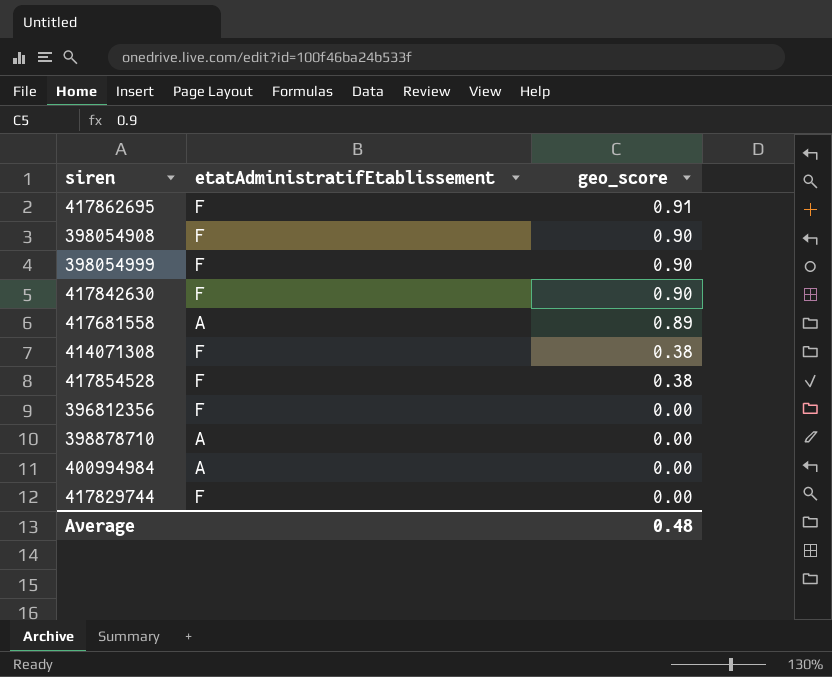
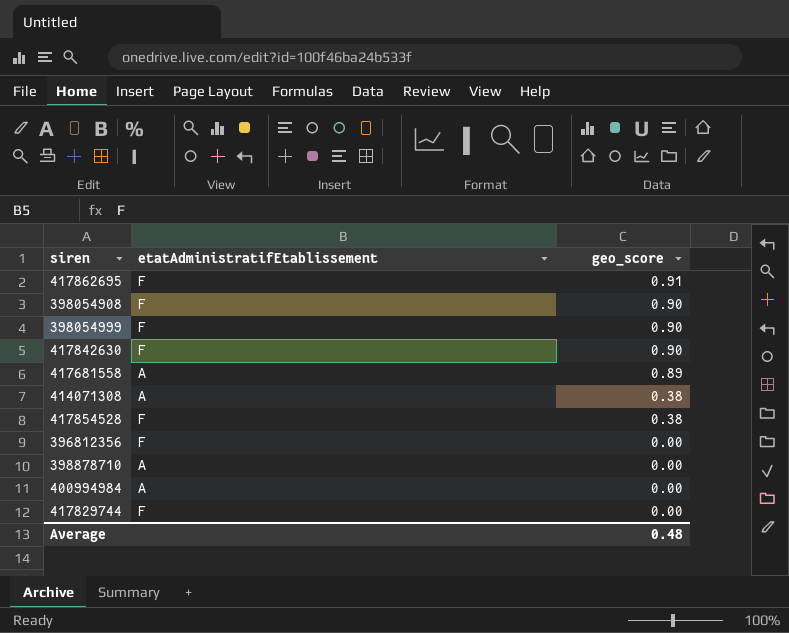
414071308 | etatAdministratifEtablissement: F -> A

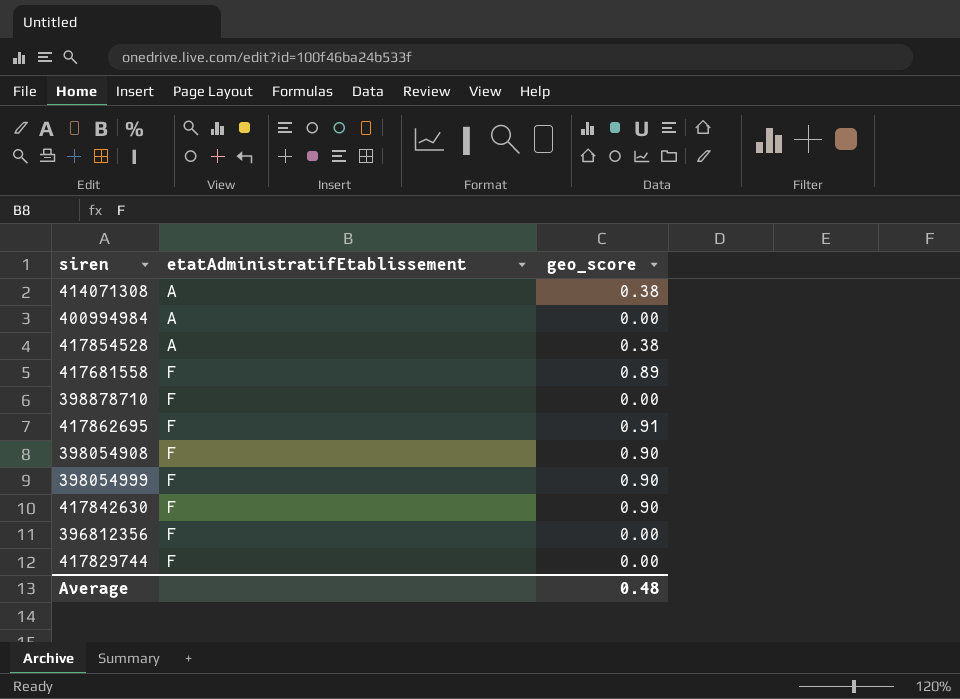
row order: geo_score descending -> etatAdministratifEtablissement ascending
417854528 | etatAdministratifEtablissement: F -> A
417681558 | etatAdministratifEtablissement: A -> F
398878710 | etatAdministratifEtablissement: A -> F

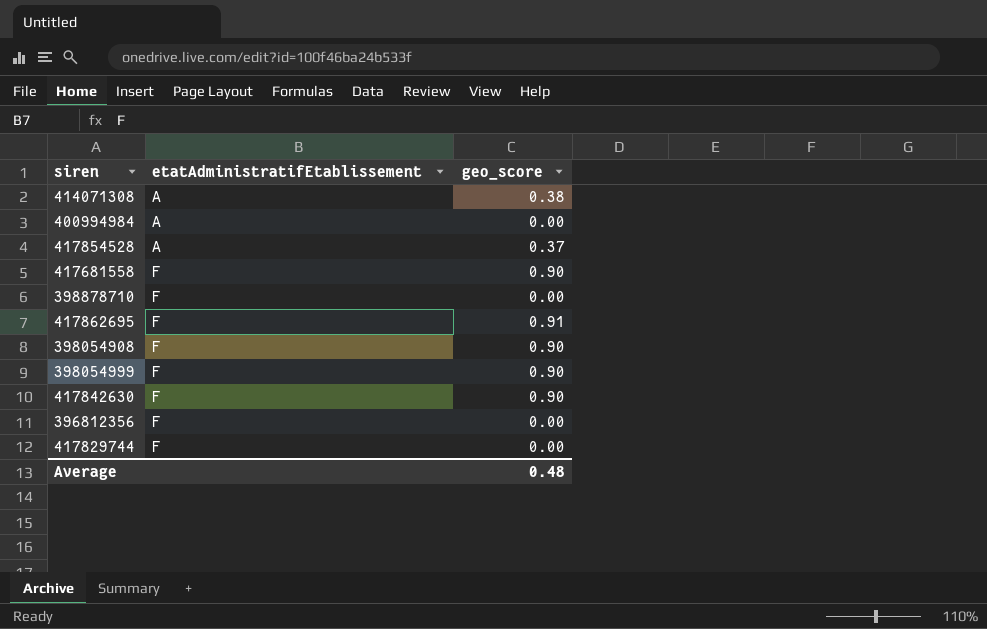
417854528 | geo_score: 0.38 -> 0.37
417681558 | geo_score: 0.89 -> 0.90

